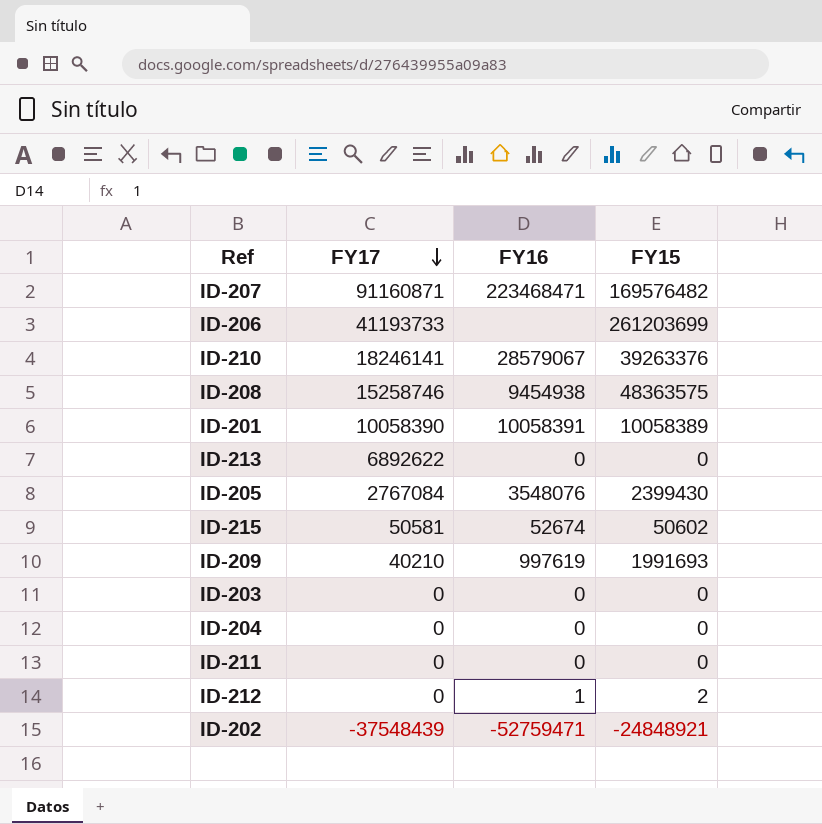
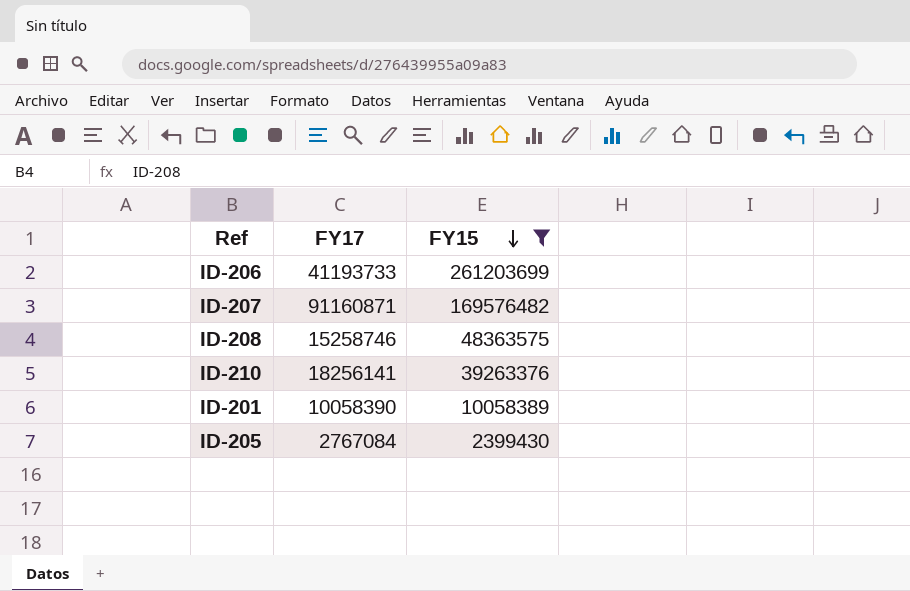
filter: none -> FY15 >= 2399430
row order: FY17 descending -> FY15 descending
column FY16 | position: 3 -> none
ID-210 | FY17: 18246141 -> 18256141

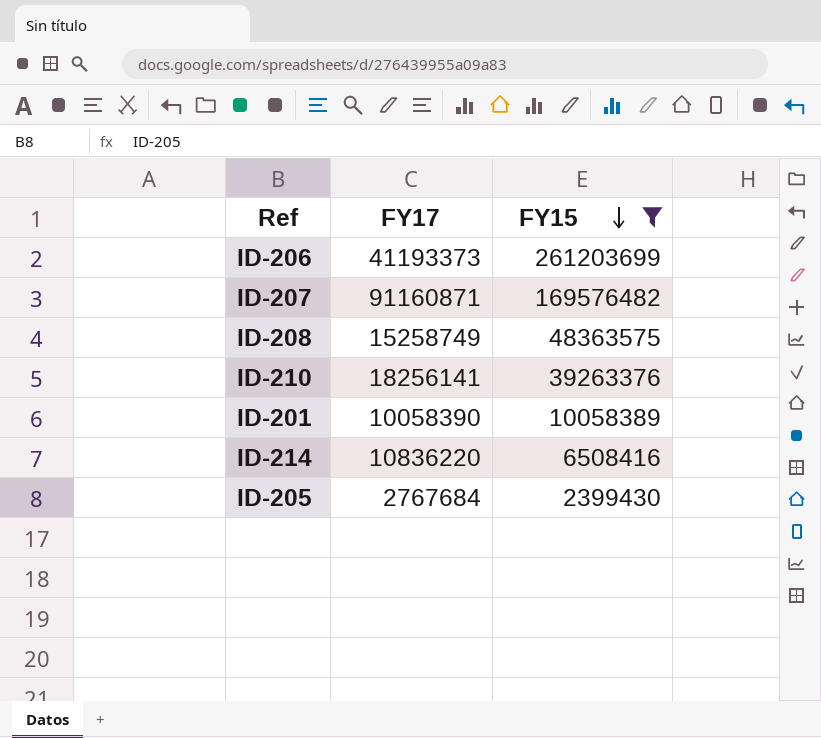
ID-206 | FY17: 41193733 -> 41193373
ID-208 | FY17: 15258746 -> 15258749
row ID-214: none -> 10836220 | 6508416
ID-205 | FY17: 2767084 -> 2767684

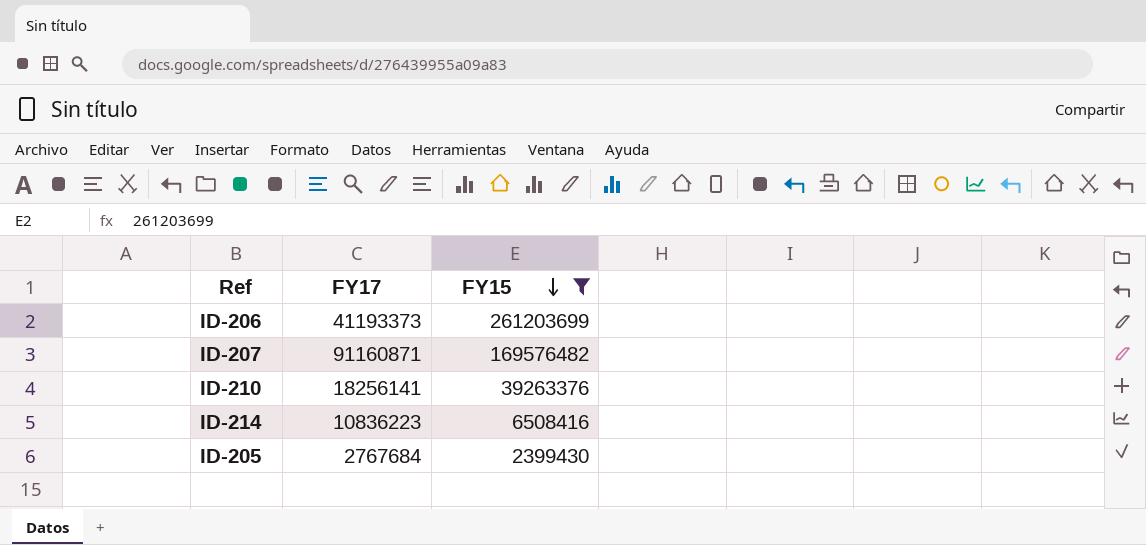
row ID-208: 15258749 | 48363575 -> none
row ID-201: 10058390 | 10058389 -> none
ID-214 | FY17: 10836220 -> 10836223

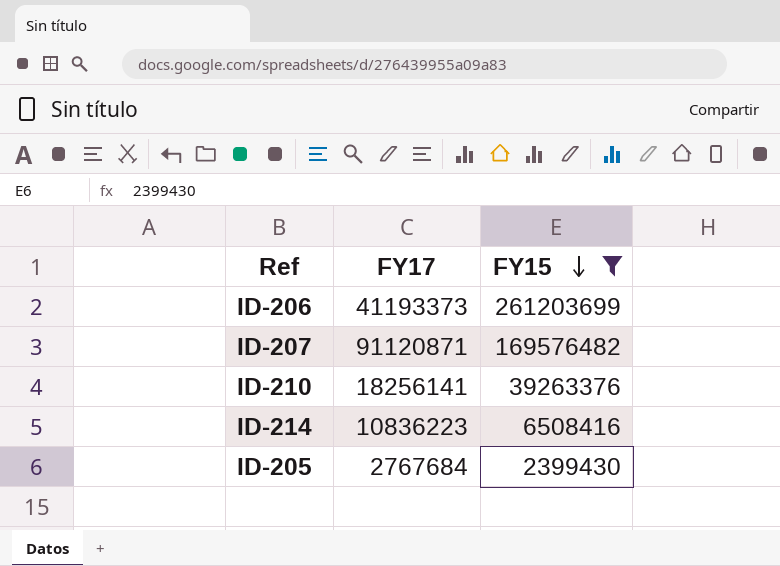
ID-207 | FY17: 91160871 -> 91120871

